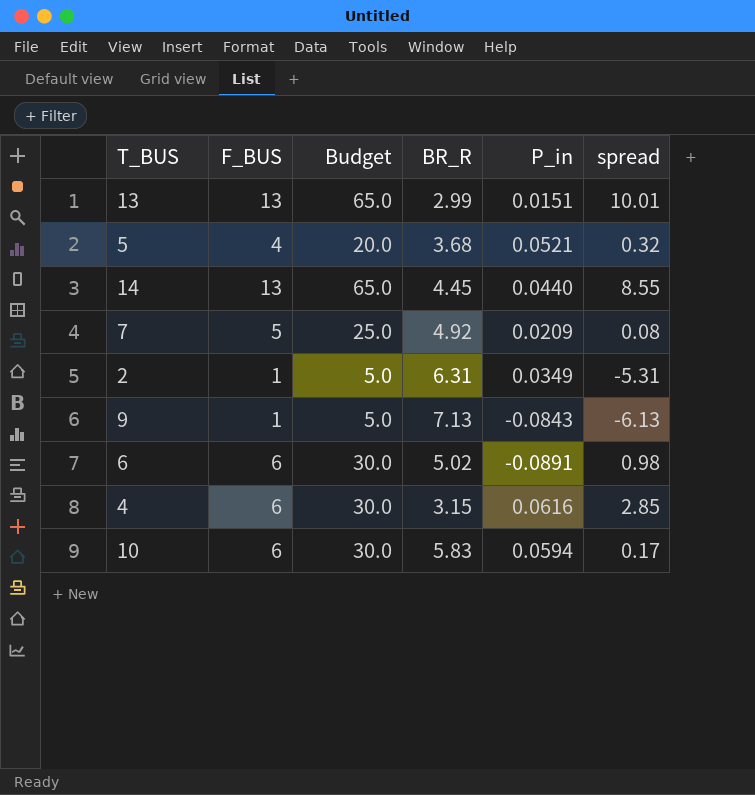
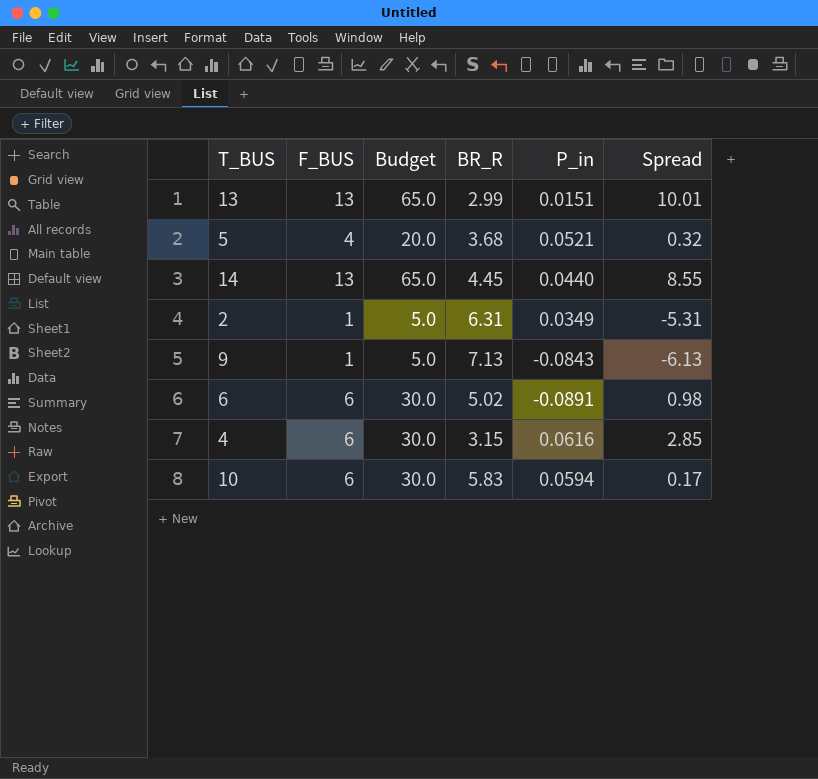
column name: spread -> Spread
row 7: 5 | 25.0 | 4.92 | 0.0209 | 0.08 -> none

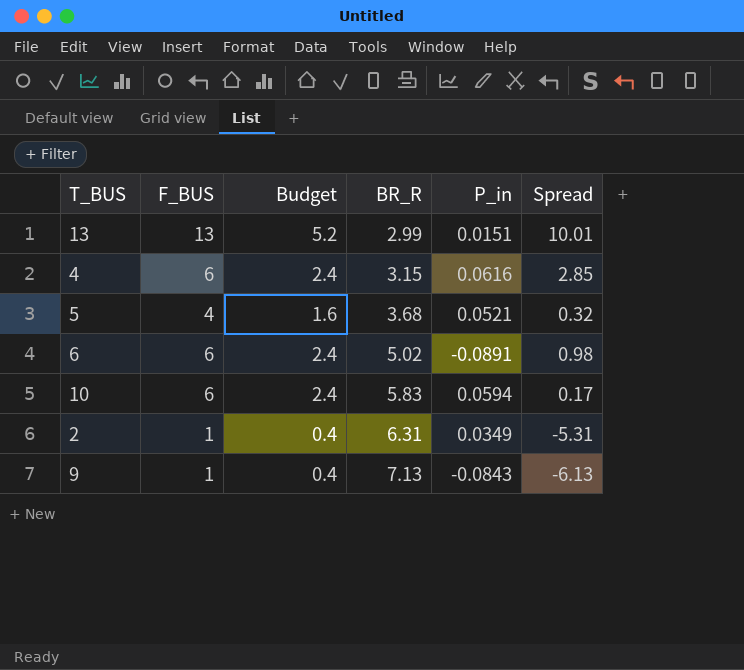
row order: none -> BR_R ascending
column Budget | formula: [F_BUS] * 5 -> [F_BUS] * 0.4
row 14: 13 | 65.0 | 4.45 | 0.0440 | 8.55 -> none

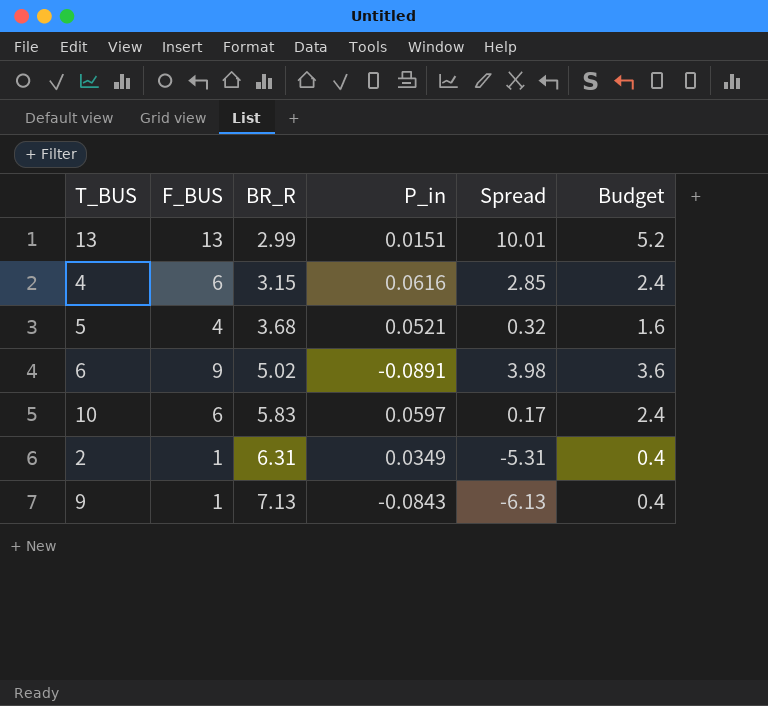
column Budget | position: 3 -> 6
6 | F_BUS: 6 -> 9
6 | Spread: 0.98 -> 3.98
6 | Budget: 2.4 -> 3.6
10 | P_in: 0.0594 -> 0.0597

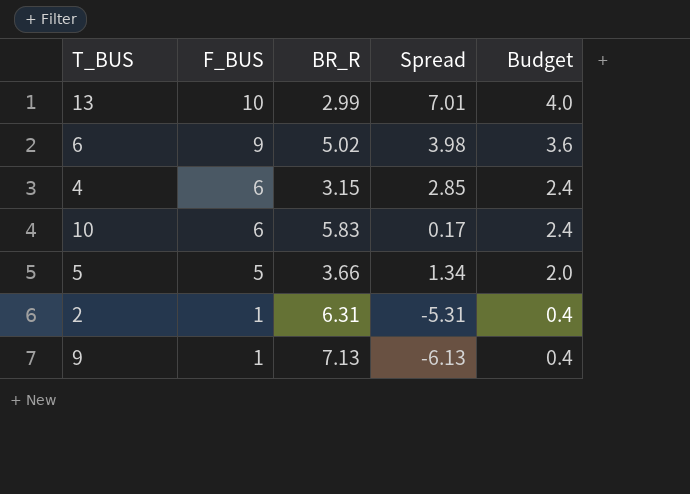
row order: BR_R ascending -> F_BUS descending
column P_in | position: 4 -> none
13 | F_BUS: 13 -> 10
13 | Spread: 10.01 -> 7.01
13 | Budget: 5.2 -> 4.0
5 | F_BUS: 4 -> 5
5 | BR_R: 3.68 -> 3.66
5 | Spread: 0.32 -> 1.34
5 | Budget: 1.6 -> 2.0

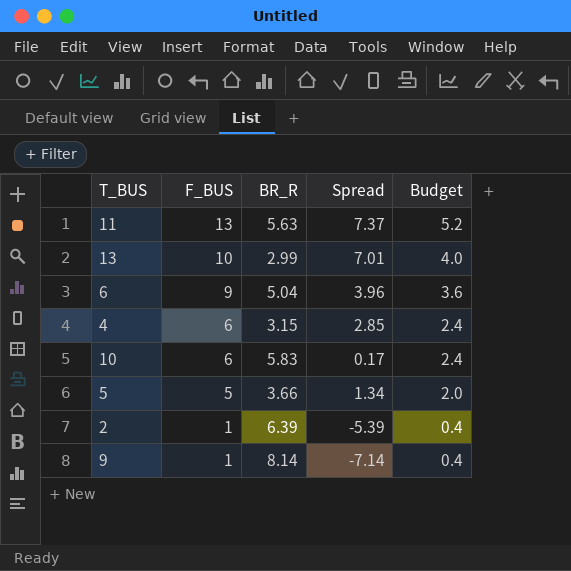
row 11: none -> 13 | 5.63 | 7.37 | 5.2
6 | BR_R: 5.02 -> 5.04
6 | Spread: 3.98 -> 3.96
2 | BR_R: 6.31 -> 6.39
2 | Spread: -5.31 -> -5.39
9 | BR_R: 7.13 -> 8.14
9 | Spread: -6.13 -> -7.14

